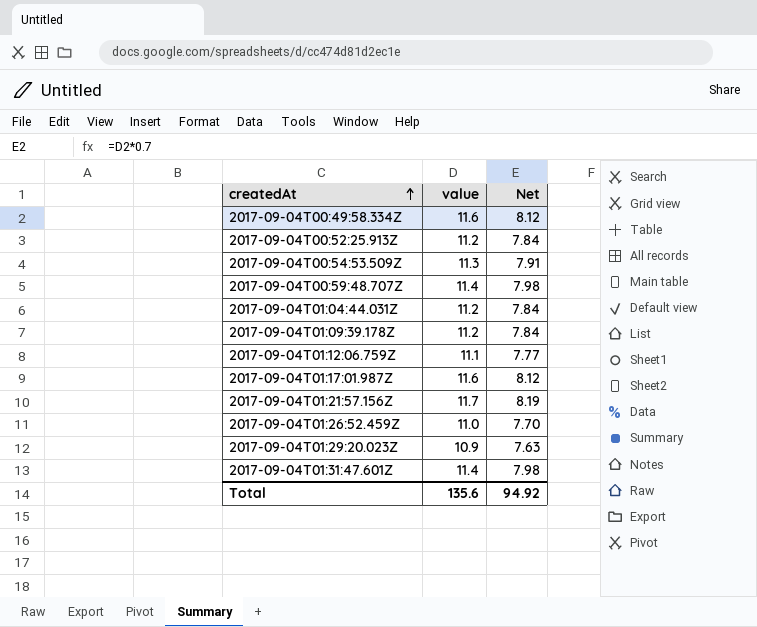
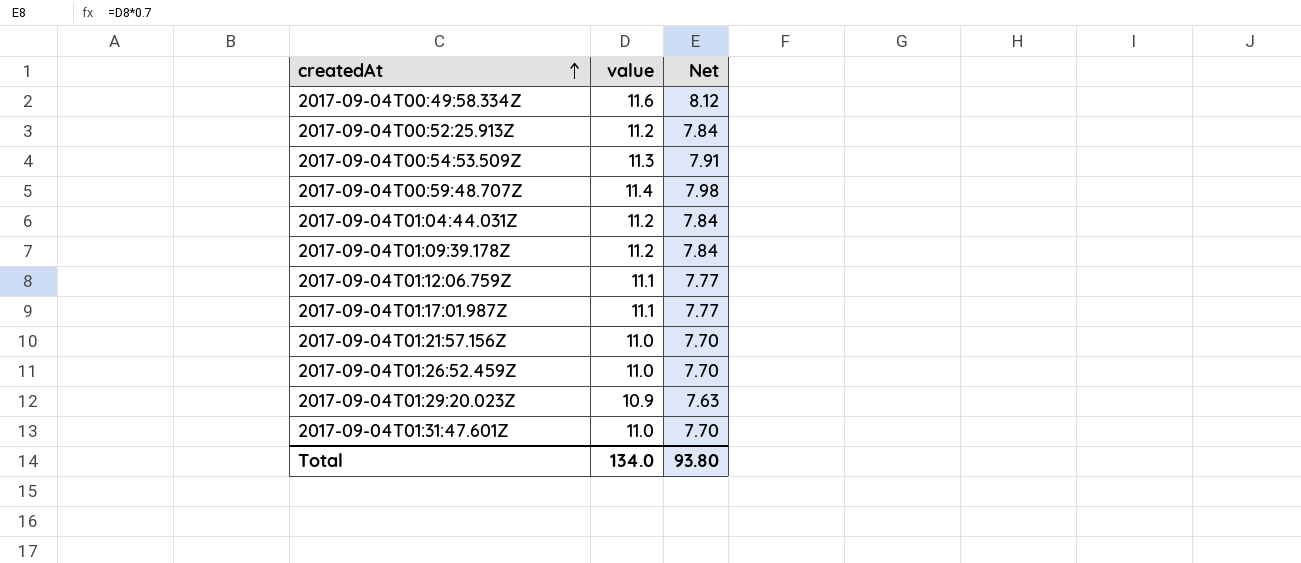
2017-09-04T01:17:01.987Z | value: 11.6 -> 11.1
2017-09-04T01:17:01.987Z | Net: 8.12 -> 7.77
2017-09-04T01:21:57.156Z | value: 11.7 -> 11.0
2017-09-04T01:21:57.156Z | Net: 8.19 -> 7.70
2017-09-04T01:31:47.601Z | value: 11.4 -> 11.0
2017-09-04T01:31:47.601Z | Net: 7.98 -> 7.70
Total | value: 135.6 -> 134.0
Total | Net: 94.92 -> 93.80

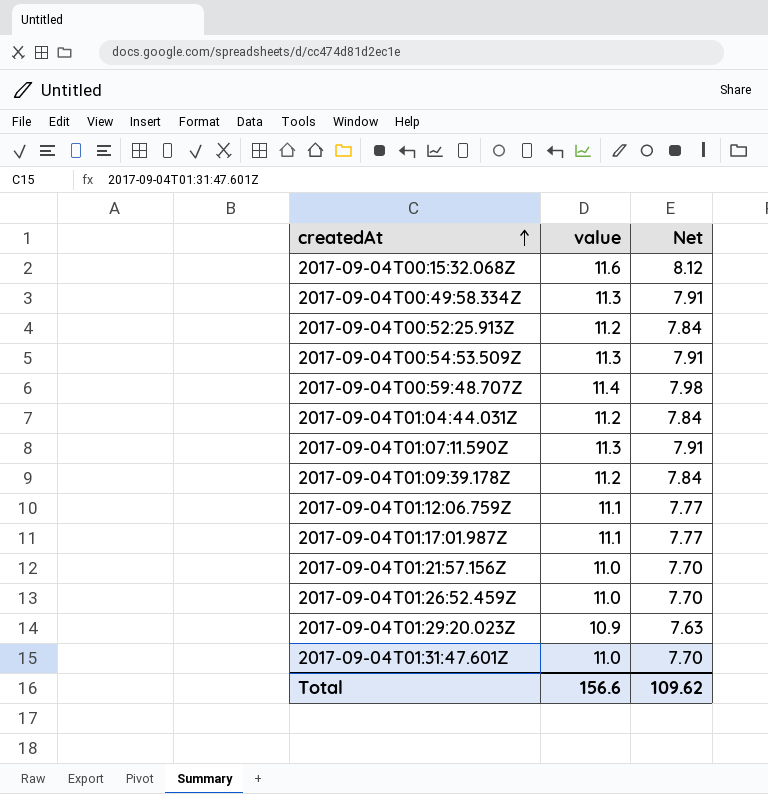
row 2017-09-04T00:15:32.068Z: none -> 11.6 | 8.12
2017-09-04T00:49:58.334Z | value: 11.6 -> 11.3
2017-09-04T00:49:58.334Z | Net: 8.12 -> 7.91
row 2017-09-04T01:07:11.590Z: none -> 11.3 | 7.91
Total | value: 134.0 -> 156.6
Total | Net: 93.80 -> 109.62

